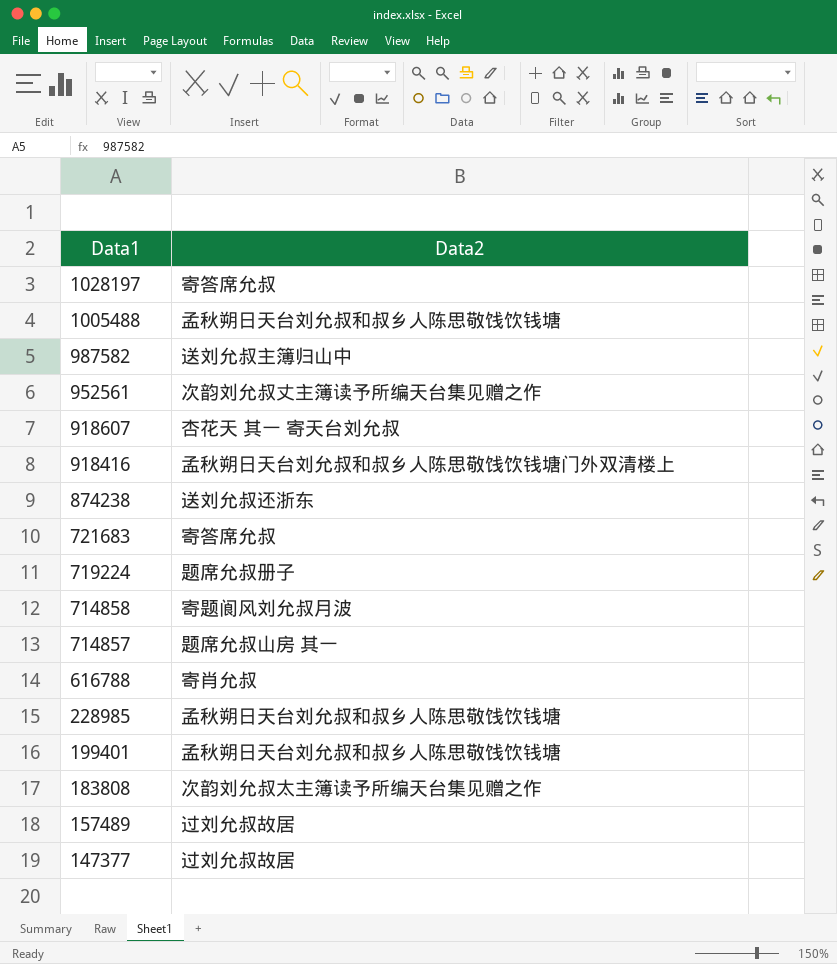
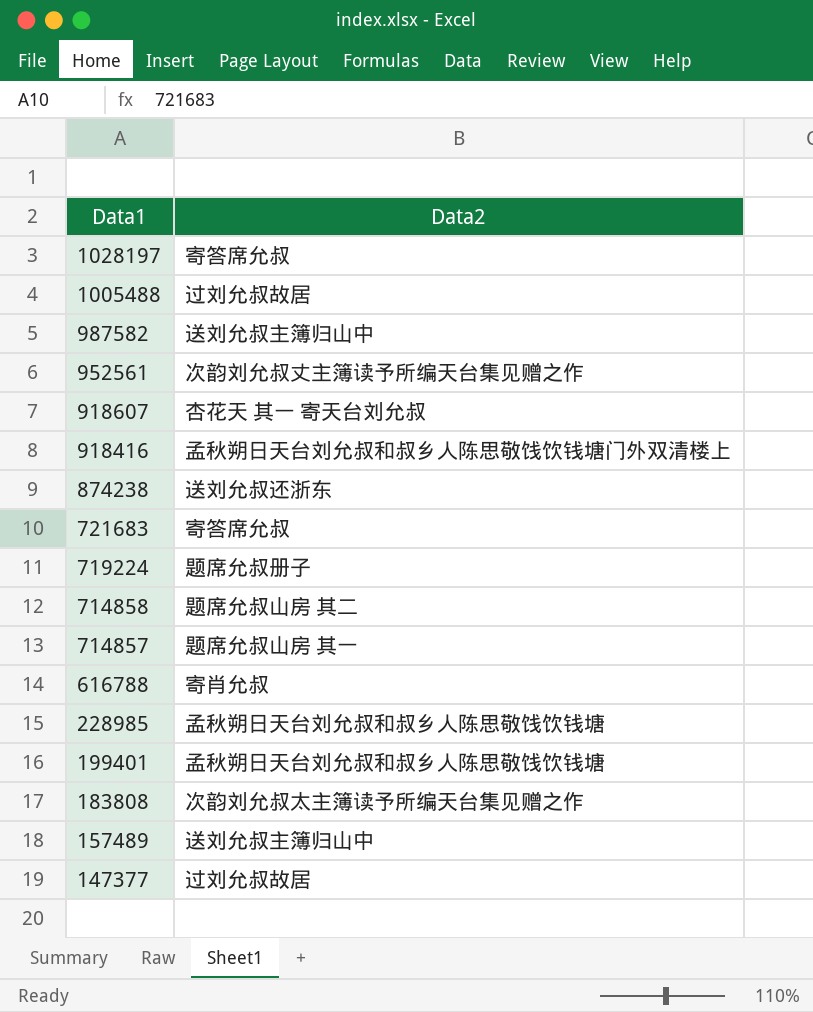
1005488 | Data2: 孟秋朔日天台刘允叔和叔乡人陈思敬饯饮钱塘 -> 过刘允叔故居
714858 | Data2: 寄题阆风刘允叔月波 -> 题席允叔山房 其二
157489 | Data2: 过刘允叔故居 -> 送刘允叔主簿归山中

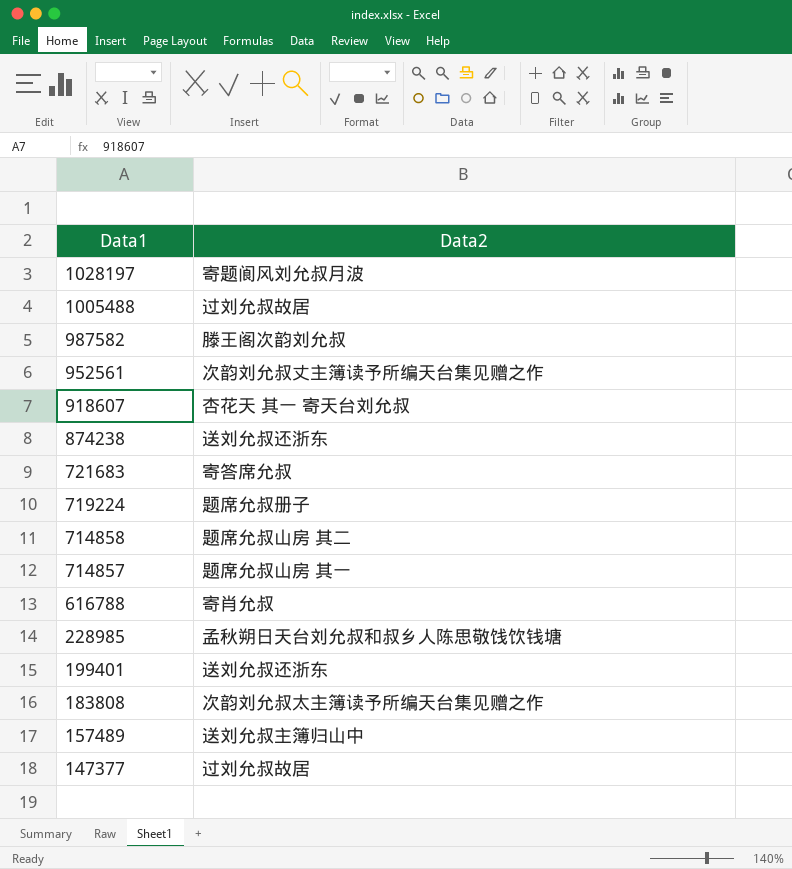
row 918416: 孟秋朔日天台刘允叔和叔乡人陈思敬饯饮钱塘门外双清楼上 -> none
1028197 | Data2: 寄答席允叔 -> 寄题阆风刘允叔月波
987582 | Data2: 送刘允叔主簿归山中 -> 滕王阁次韵刘允叔
199401 | Data2: 孟秋朔日天台刘允叔和叔乡人陈思敬饯饮钱塘 -> 送刘允叔还浙东

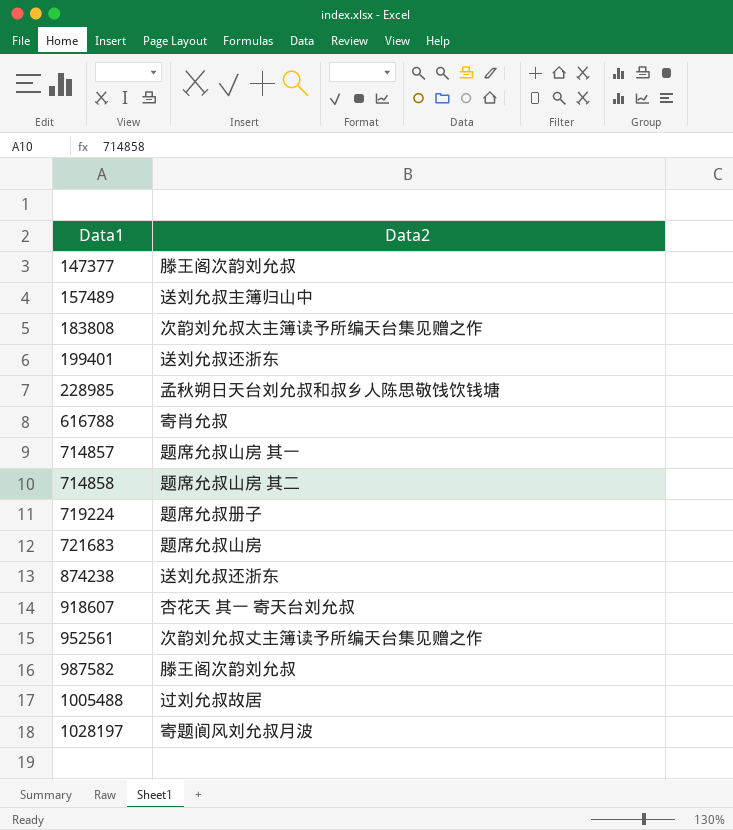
row order: Data1 descending -> Data1 ascending
147377 | Data2: 过刘允叔故居 -> 滕王阁次韵刘允叔
721683 | Data2: 寄答席允叔 -> 题席允叔山房

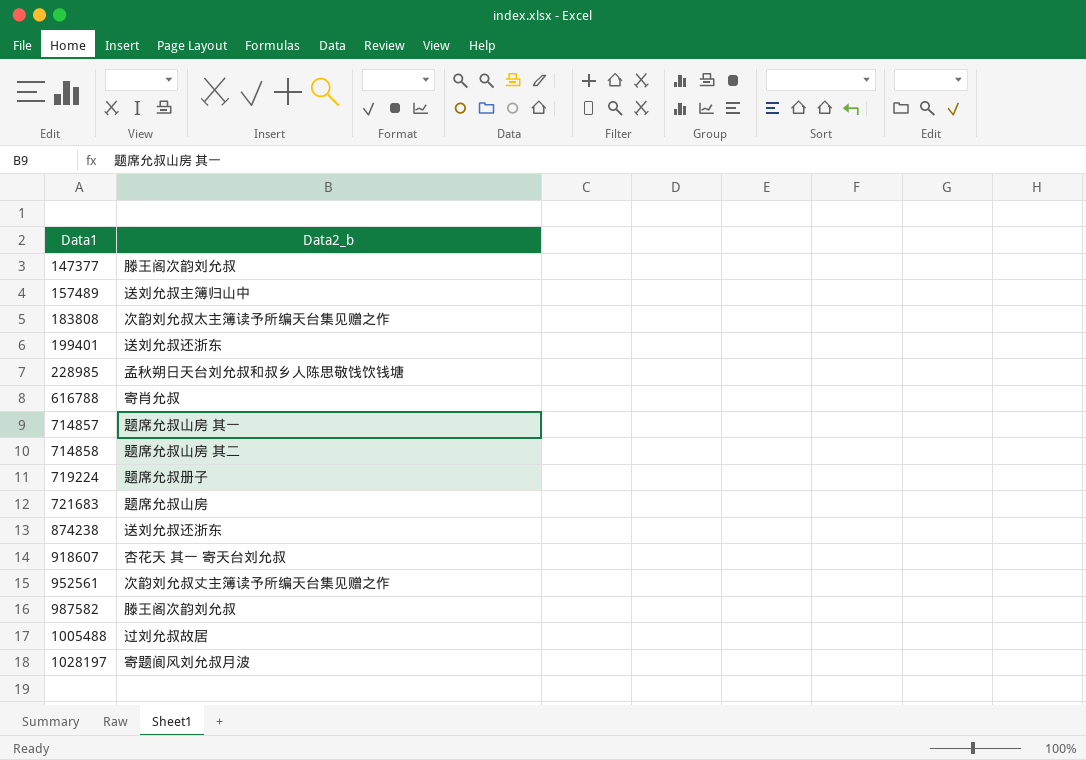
column name: Data2 -> Data2_b

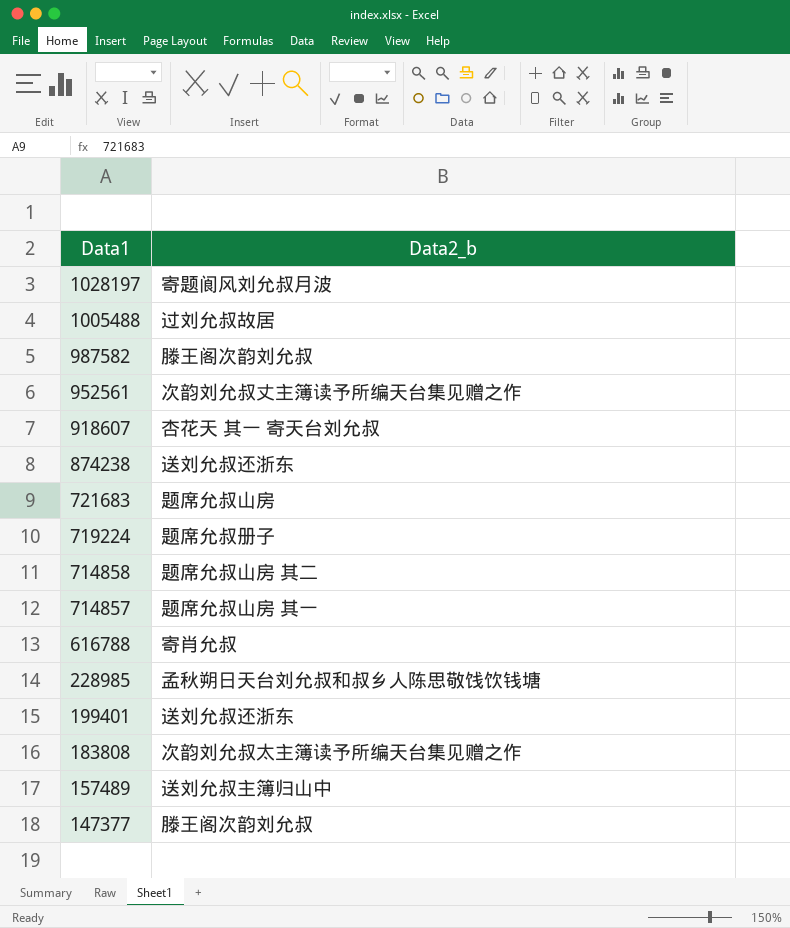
row order: Data1 ascending -> Data1 descending

